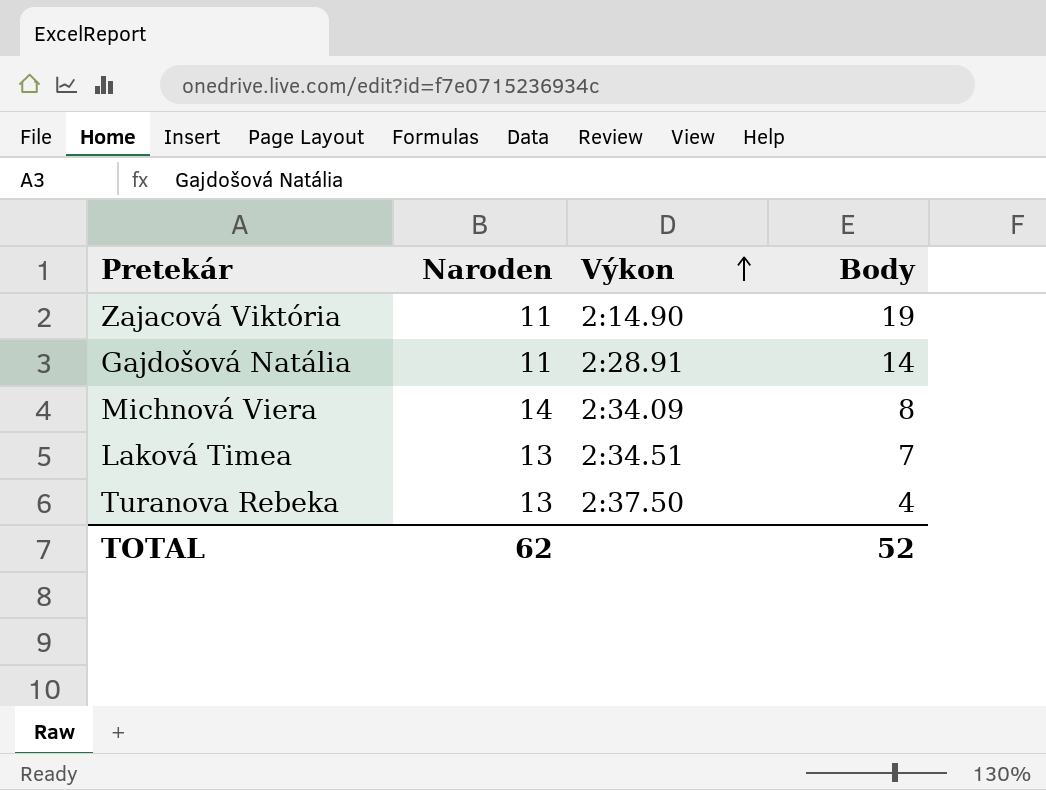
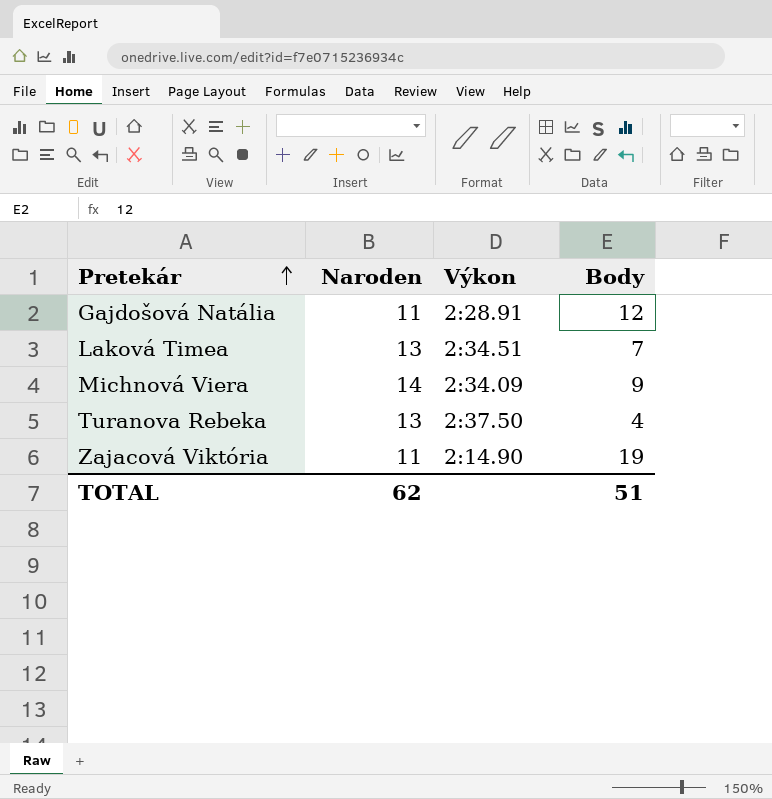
row order: Výkon ascending -> Pretekár ascending
Gajdošová Natália | Body: 14 -> 12
Michnová Viera | Body: 8 -> 9
TOTAL | Body: 52 -> 51

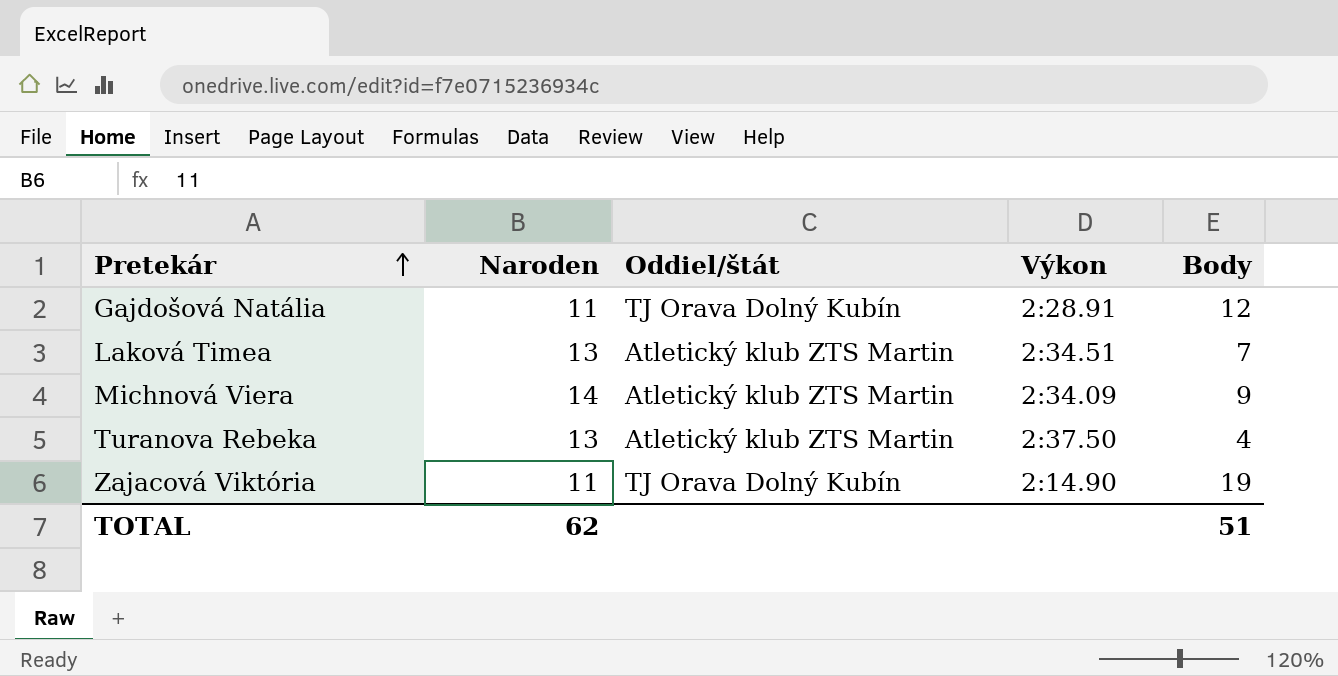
column Oddiel/štát | position: none -> 3

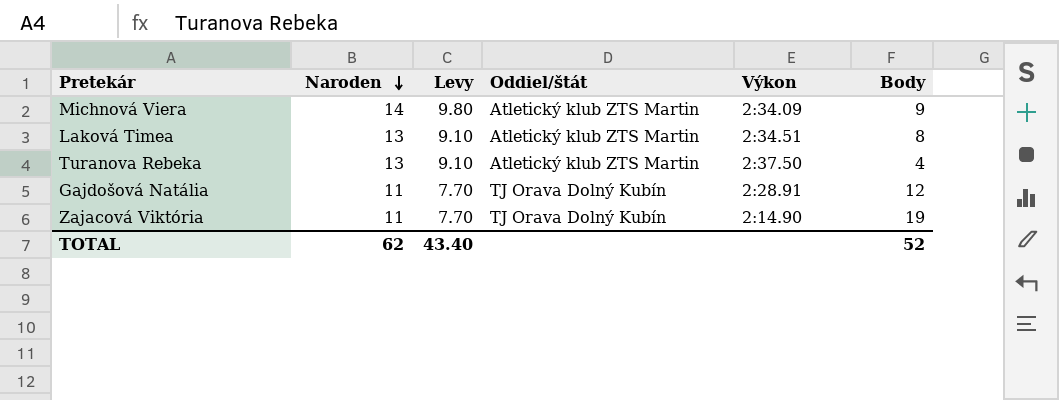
row order: Pretekár ascending -> Naroden descending
column Levy | formula: none -> [Naroden] * 0.7
Laková Timea | Body: 7 -> 8
TOTAL | Body: 51 -> 52

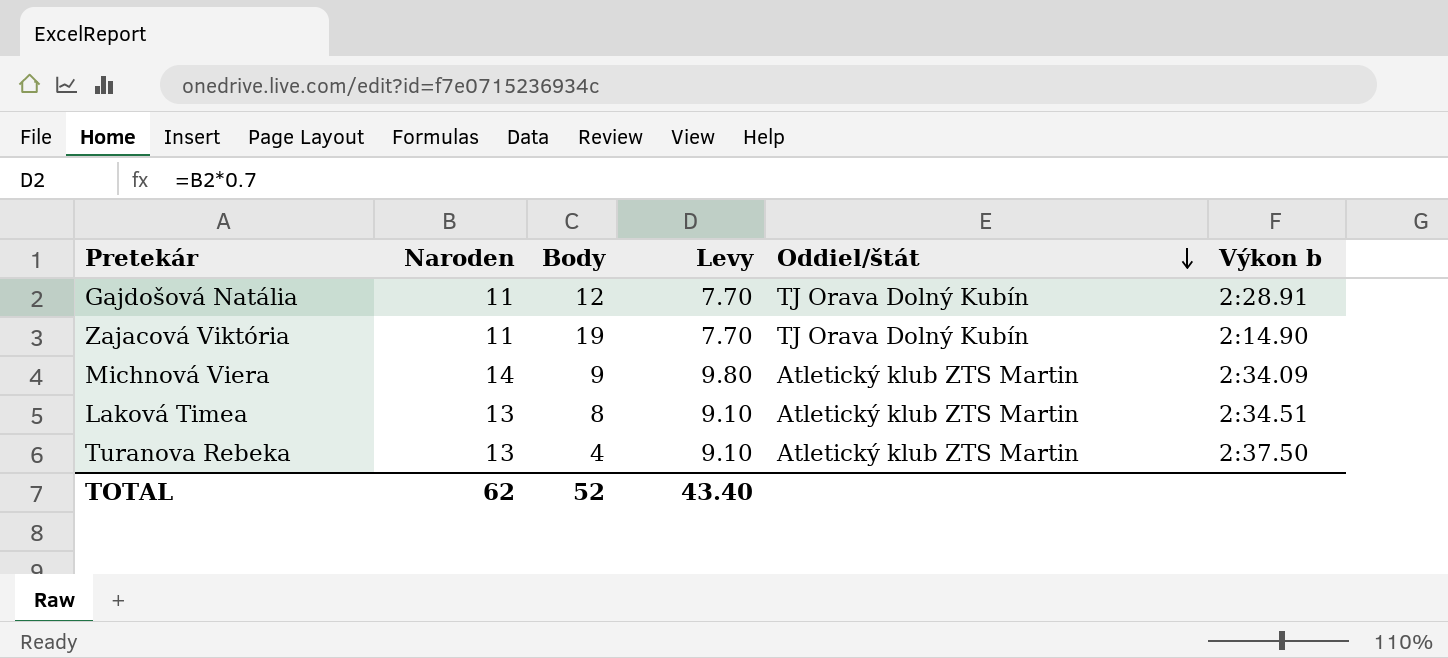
row order: Naroden descending -> Oddiel/štát descending
column Body | position: 6 -> 3
column name: Výkon -> Výkon b

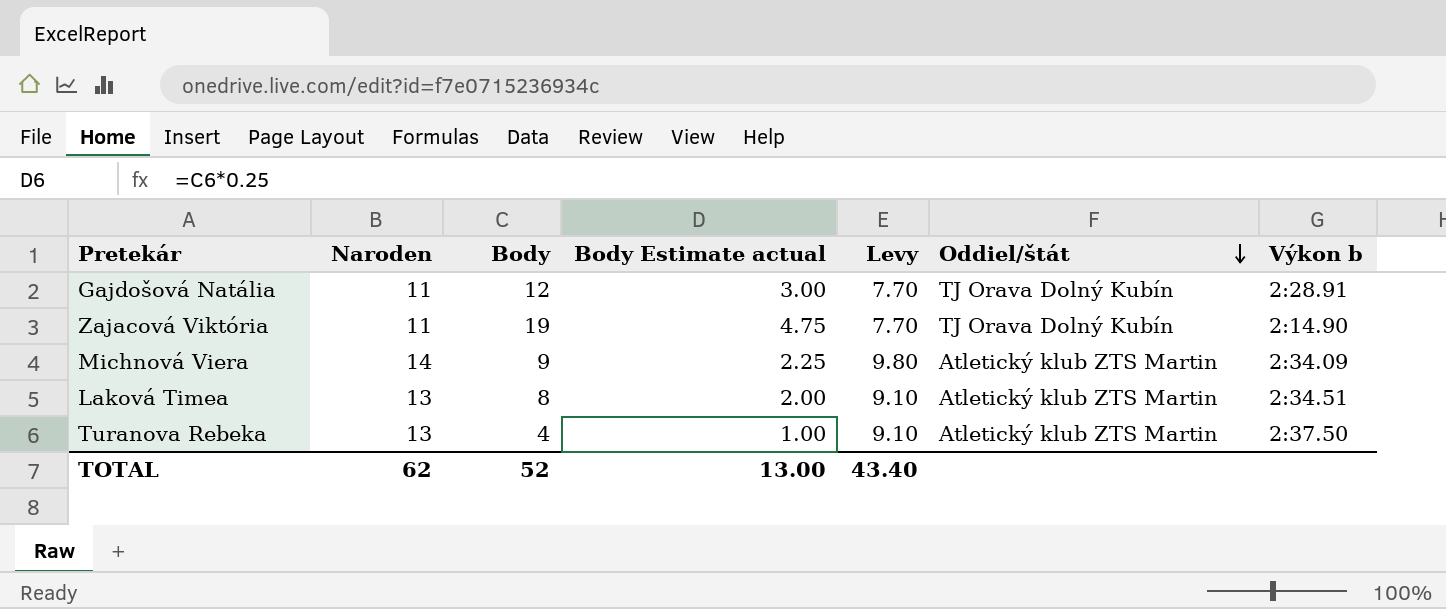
column Body Estimate actual | formula: none -> [Body] * 0.25

